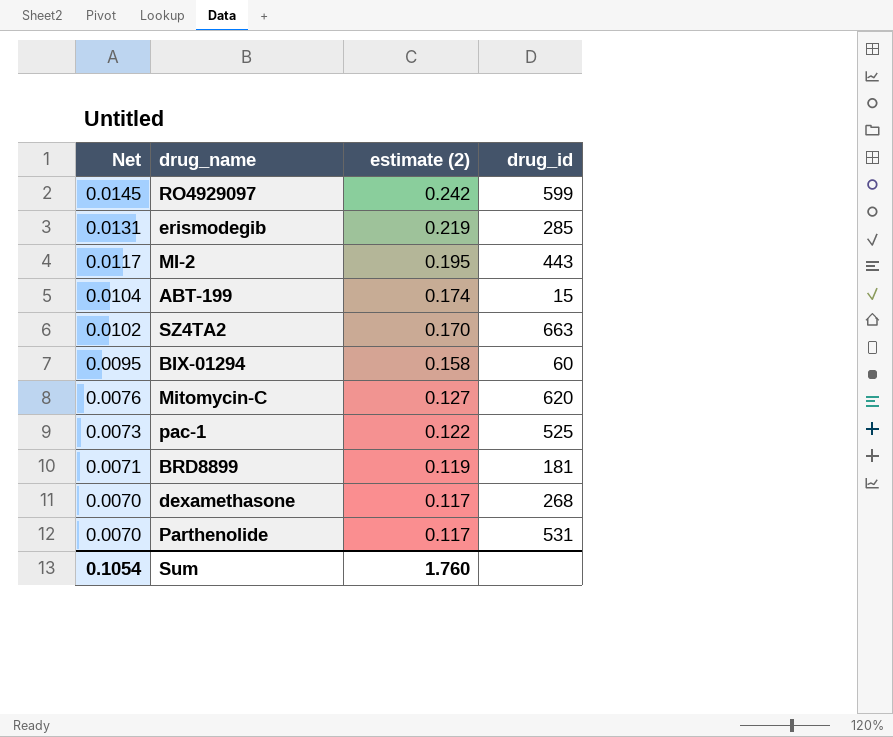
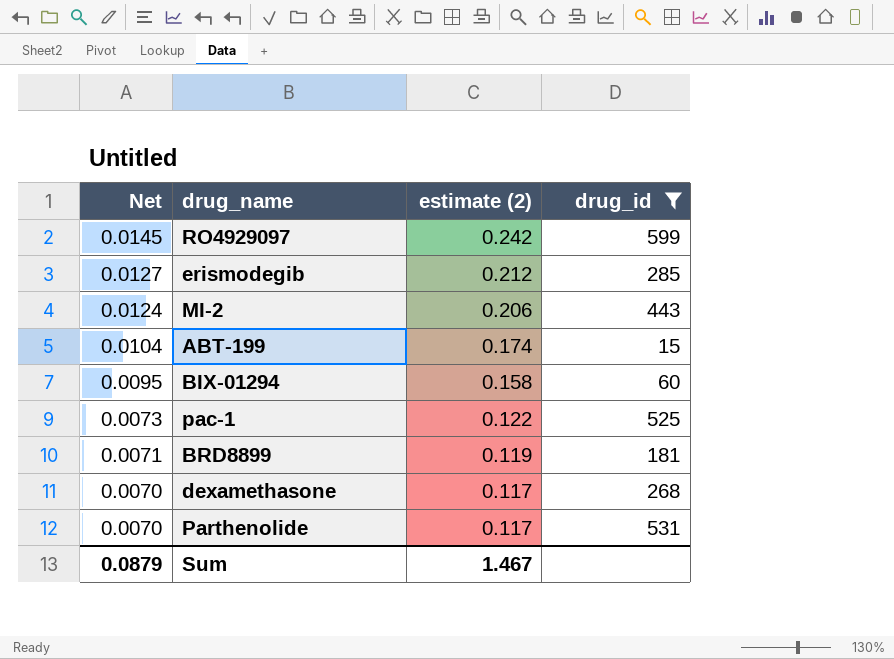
filter: none -> drug_id <= 599
erismodegib | Net: 0.0131 -> 0.0127
erismodegib | estimate (2): 0.219 -> 0.212
MI-2 | Net: 0.0117 -> 0.0124
MI-2 | estimate (2): 0.195 -> 0.206
Sum | Net: 0.1054 -> 0.0879
Sum | estimate (2): 1.760 -> 1.467

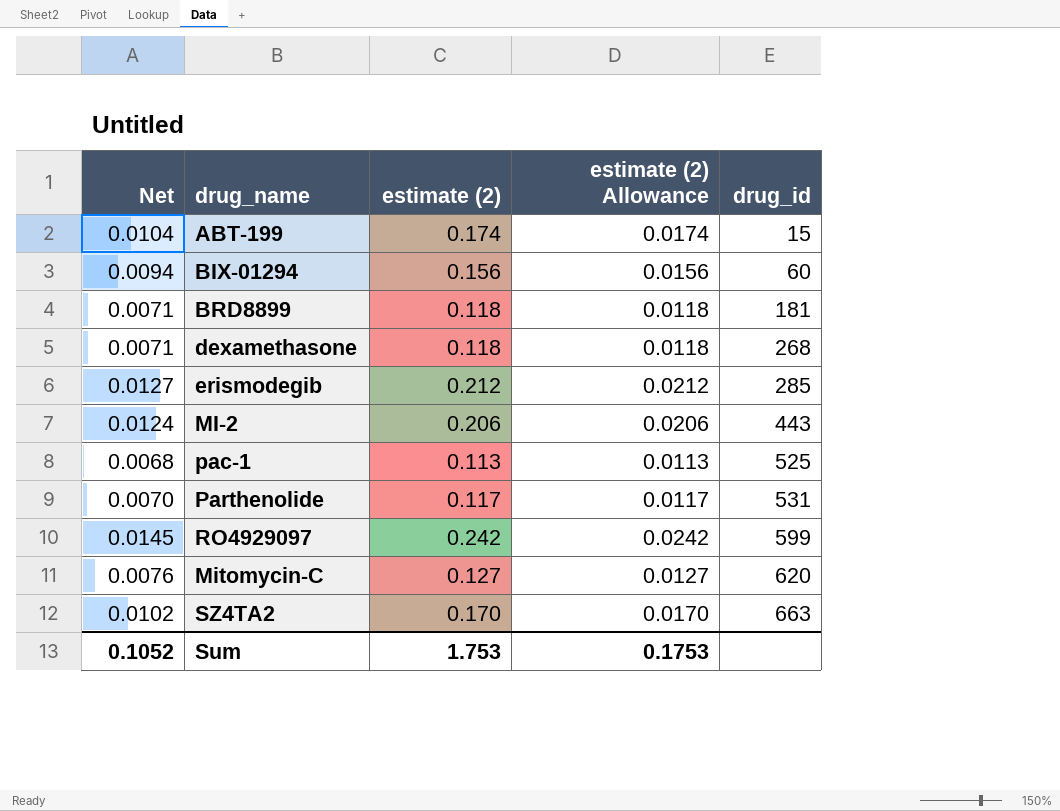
filter: drug_id <= 599 -> none
row order: Net descending -> drug_id ascending
column estimate (2) Allowance | formula: none -> [estimate (2)] * 0.1
BIX-01294 | Net: 0.0095 -> 0.0094
BIX-01294 | estimate (2): 0.158 -> 0.156
BRD8899 | estimate (2): 0.119 -> 0.118
dexamethasone | Net: 0.0070 -> 0.0071
dexamethasone | estimate (2): 0.117 -> 0.118
pac-1 | Net: 0.0073 -> 0.0068
pac-1 | estimate (2): 0.122 -> 0.113
Sum | Net: 0.0879 -> 0.1052
Sum | estimate (2): 1.467 -> 1.753

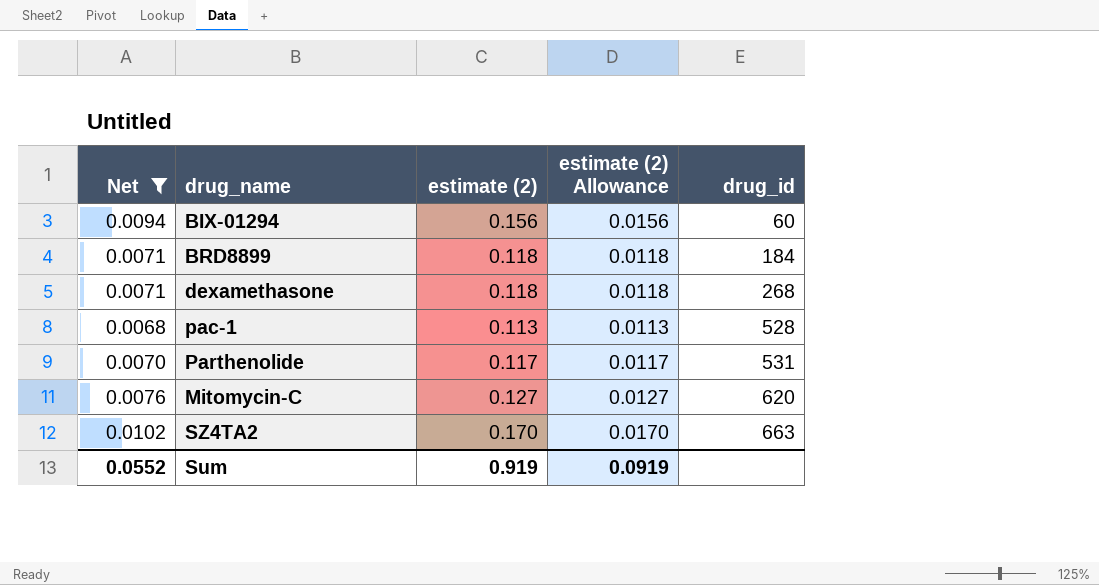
filter: none -> Net <= 0.0102
BRD8899 | drug_id: 181 -> 184
pac-1 | drug_id: 525 -> 528
Sum | Net: 0.1052 -> 0.0552
Sum | estimate (2): 1.753 -> 0.919
Sum | estimate (2) Allowance: 0.1753 -> 0.0919

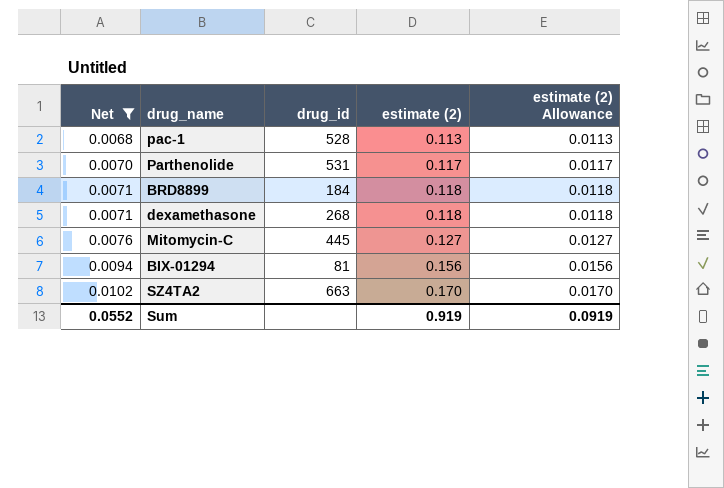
row order: drug_id ascending -> Net ascending
column drug_id | position: 5 -> 3
Mitomycin-C | drug_id: 620 -> 445
BIX-01294 | drug_id: 60 -> 81

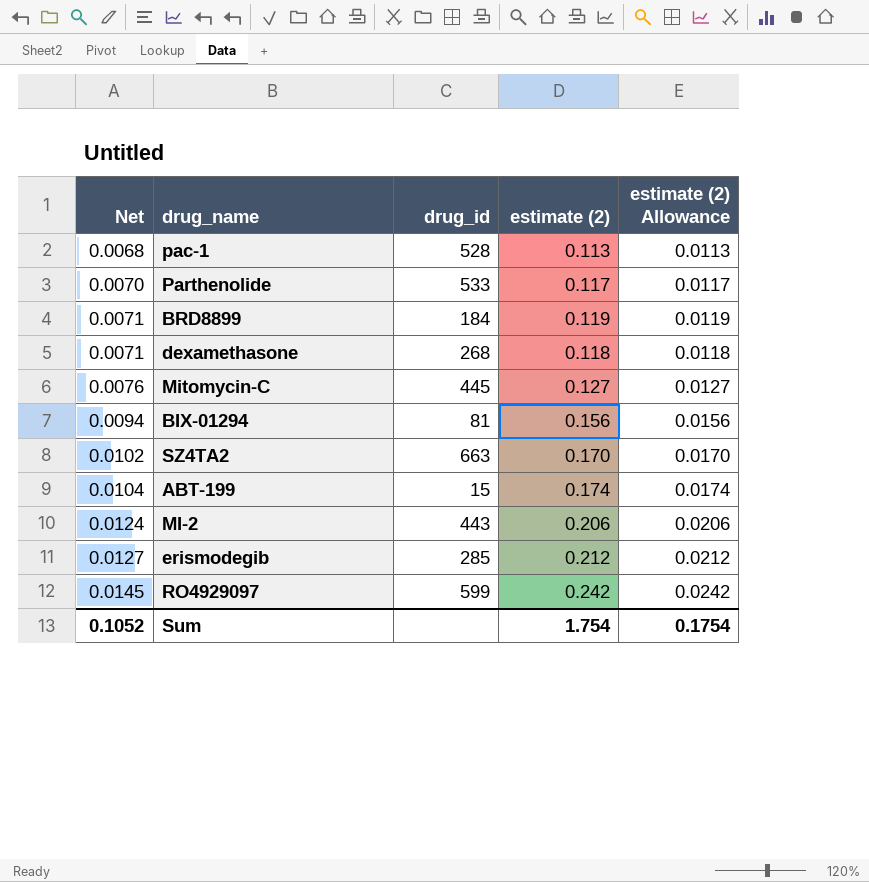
filter: Net <= 0.0102 -> none
Parthenolide | drug_id: 531 -> 533
BRD8899 | estimate (2): 0.118 -> 0.119
BRD8899 | estimate (2) Allowance: 0.0118 -> 0.0119
Sum | Net: 0.0552 -> 0.1052
Sum | estimate (2): 0.919 -> 1.754
Sum | estimate (2) Allowance: 0.0919 -> 0.1754

